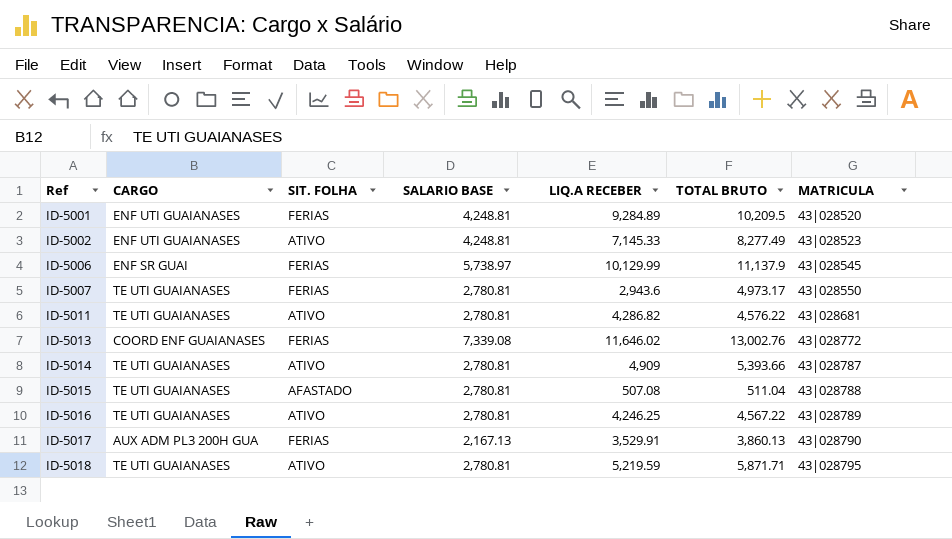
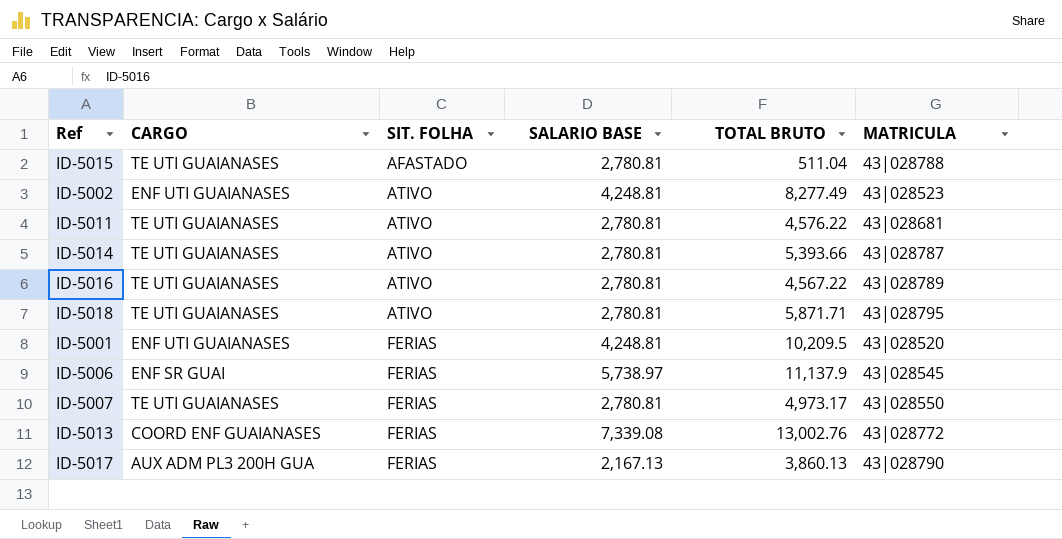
row order: Ref ascending -> SIT. FOLHA ascending
column LIQ.A RECEBER | position: 5 -> none

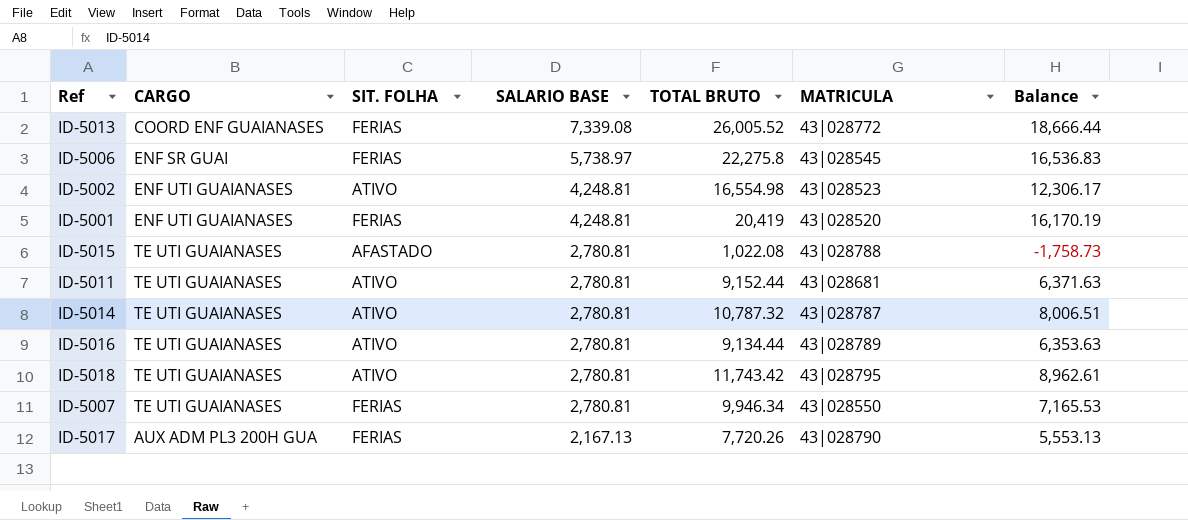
row order: SIT. FOLHA ascending -> SALARIO BASE descending
column Balance | formula: none -> [TOTAL BRUTO] - [SALARIO BASE]
ID-5013 | TOTAL BRUTO: 13,002.76 -> 26,005.52
ID-5006 | TOTAL BRUTO: 11,137.9 -> 22,275.8
ID-5002 | TOTAL BRUTO: 8,277.49 -> 16,554.98
ID-5001 | TOTAL BRUTO: 10,209.5 -> 20,419
ID-5015 | TOTAL BRUTO: 511.04 -> 1,022.08
ID-5011 | TOTAL BRUTO: 4,576.22 -> 9,152.44
ID-5014 | TOTAL BRUTO: 5,393.66 -> 10,787.32
ID-5016 | TOTAL BRUTO: 4,567.22 -> 9,134.44
ID-5018 | TOTAL BRUTO: 5,871.71 -> 11,743.42
ID-5007 | TOTAL BRUTO: 4,973.17 -> 9,946.34
ID-5017 | TOTAL BRUTO: 3,860.13 -> 7,720.26

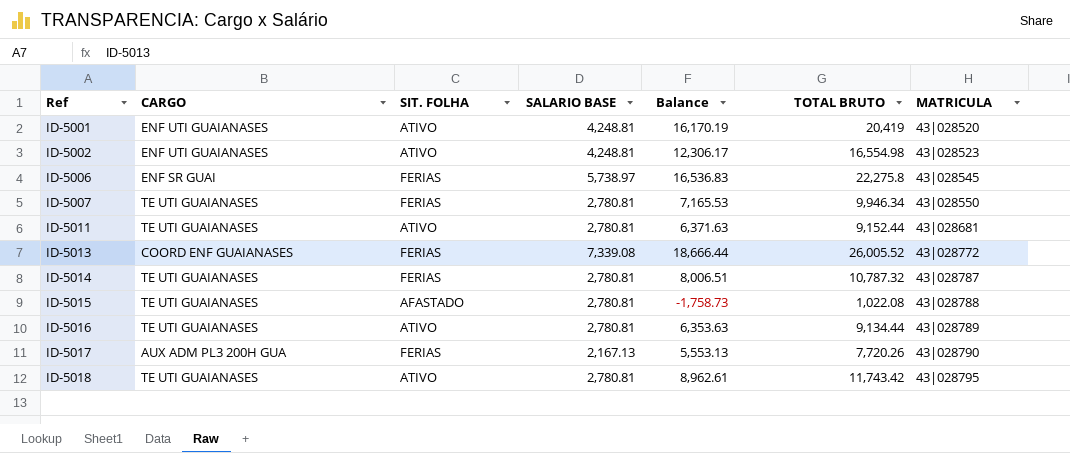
row order: SALARIO BASE descending -> Ref ascending
column Balance | position: 7 -> 5
ID-5001 | SIT. FOLHA: FERIAS -> ATIVO
ID-5014 | SIT. FOLHA: ATIVO -> FERIAS

